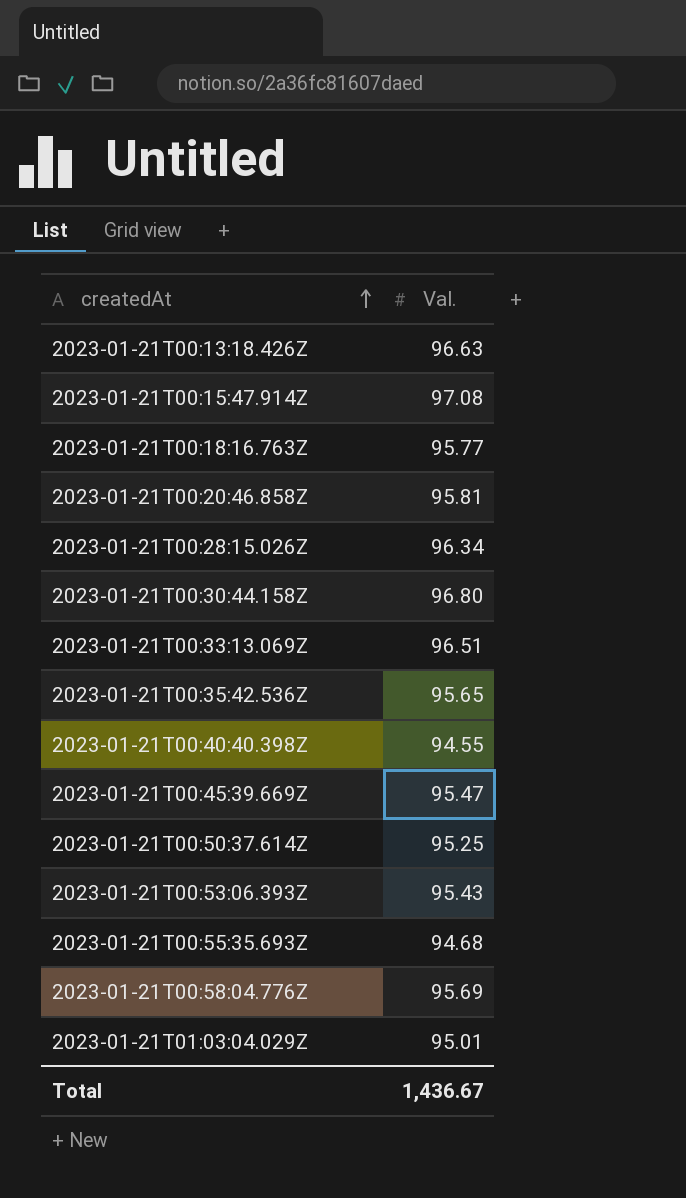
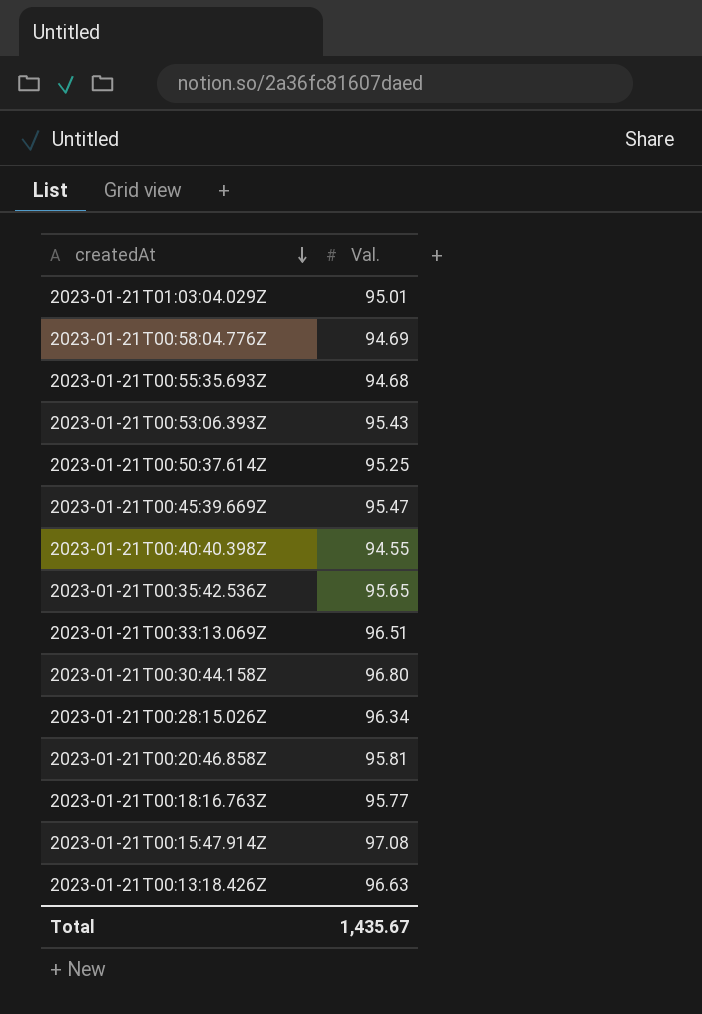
row order: createdAt ascending -> createdAt descending
2023-01-21T00:58:04.776Z | Val.: 95.69 -> 94.69
Total | Val.: 1,436.67 -> 1,435.67

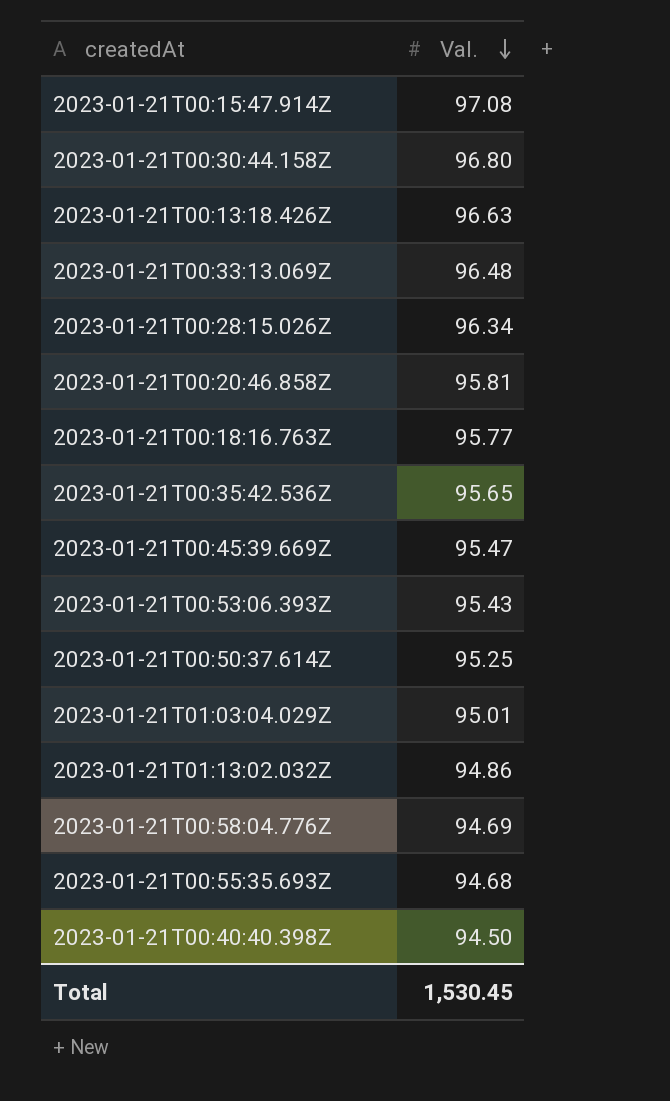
row order: createdAt descending -> Val. descending
2023-01-21T00:33:13.069Z | Val.: 96.51 -> 96.48
row 2023-01-21T01:13:02.032Z: none -> 94.86
2023-01-21T00:40:40.398Z | Val.: 94.55 -> 94.50
Total | Val.: 1,435.67 -> 1,530.45

